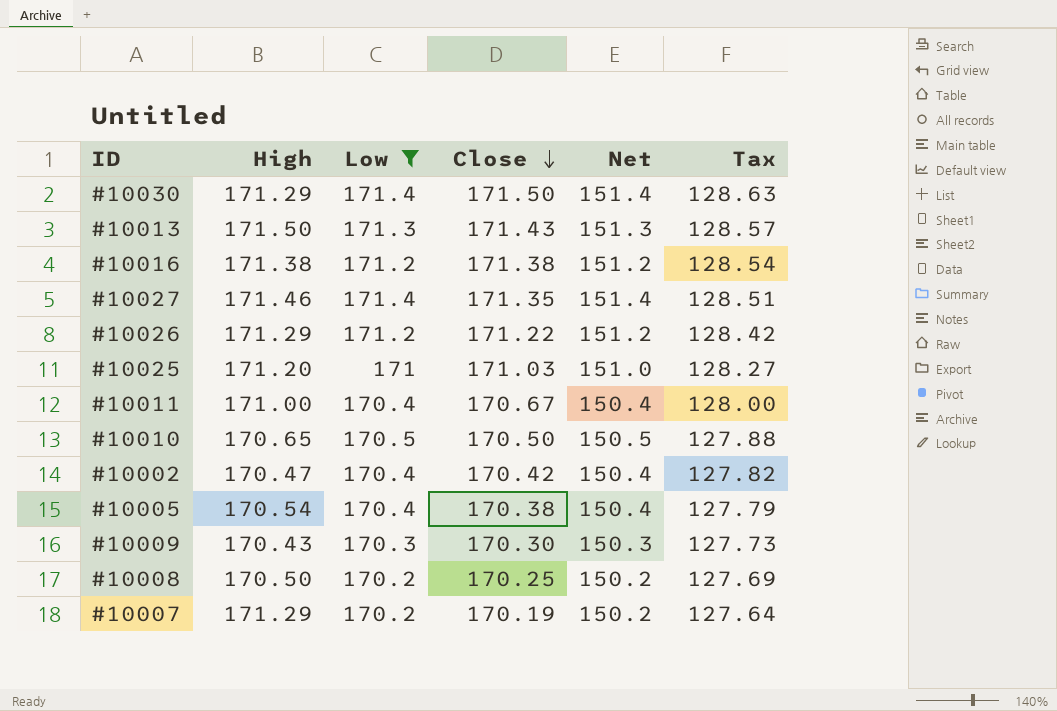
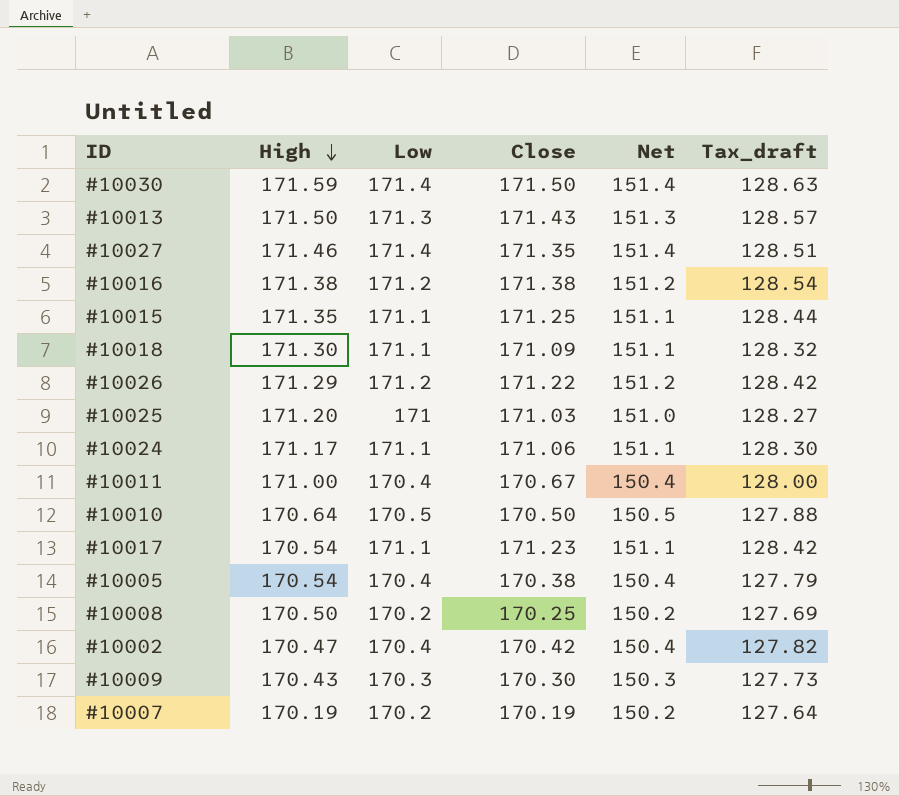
filter: Low != 171.1 -> none
row order: Close descending -> High descending
column name: Tax -> Tax_draft
#10030 | High: 171.29 -> 171.59
#10010 | High: 170.65 -> 170.64
#10007 | High: 171.29 -> 170.19

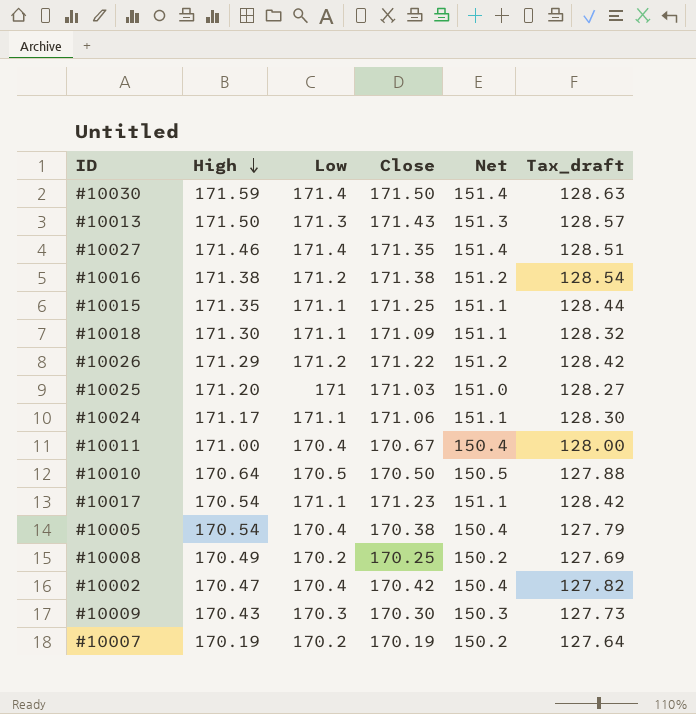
#10008 | High: 170.50 -> 170.49

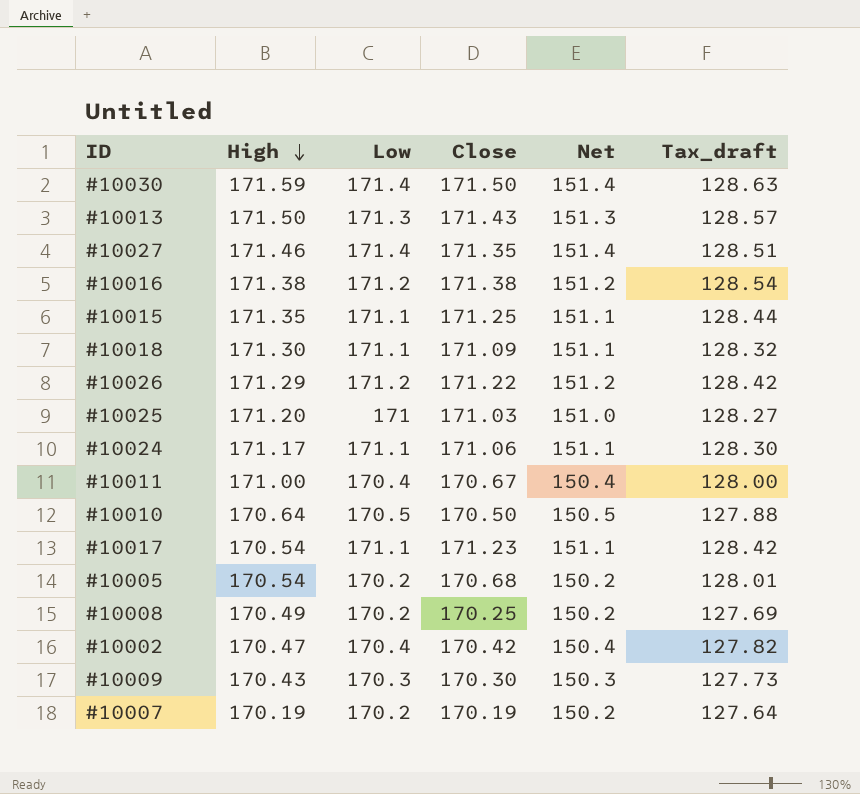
#10005 | Low: 170.4 -> 170.2
#10005 | Close: 170.38 -> 170.68
#10005 | Net: 150.4 -> 150.2
#10005 | Tax_draft: 127.79 -> 128.01

